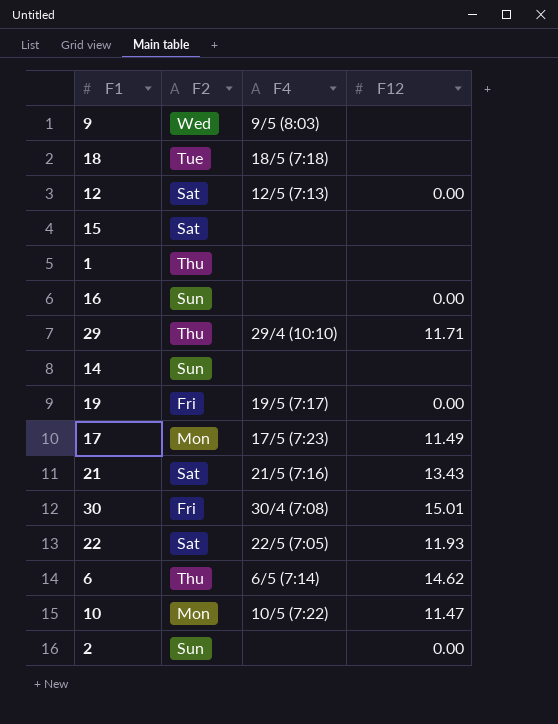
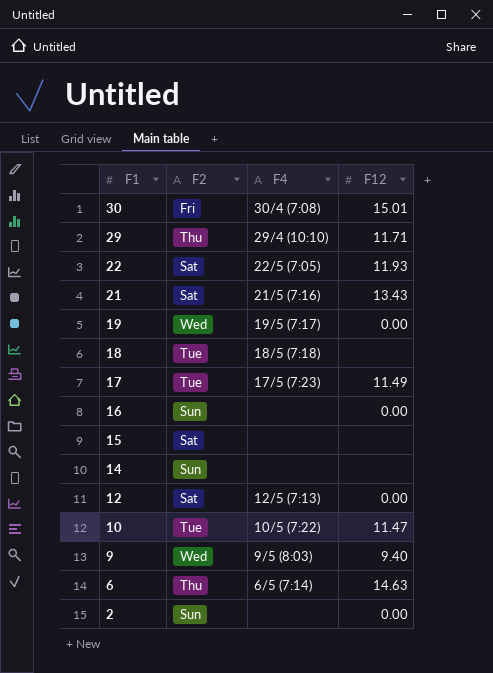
row order: none -> F1 descending
row 1: Thu | none | none -> none
19 | F2: Fri -> Wed
17 | F2: Mon -> Tue
10 | F2: Mon -> Tue
9 | F12: none -> 9.40
6 | F12: 14.62 -> 14.63

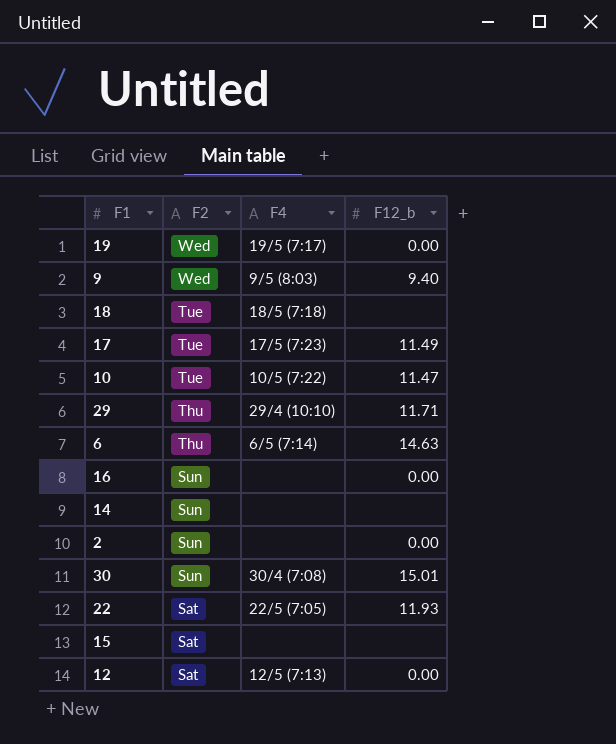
row order: F1 descending -> F2 descending
column name: F12 -> F12_b
row 21: Sat | 21/5 (7:16) | 13.43 -> none
30 | F2: Fri -> Sun

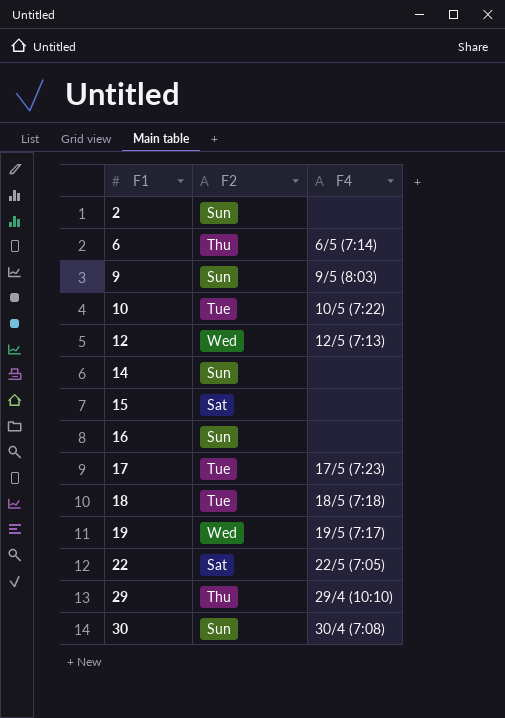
row order: F2 descending -> F1 ascending
column F12_b | position: 4 -> none
9 | F2: Wed -> Sun
12 | F2: Sat -> Wed

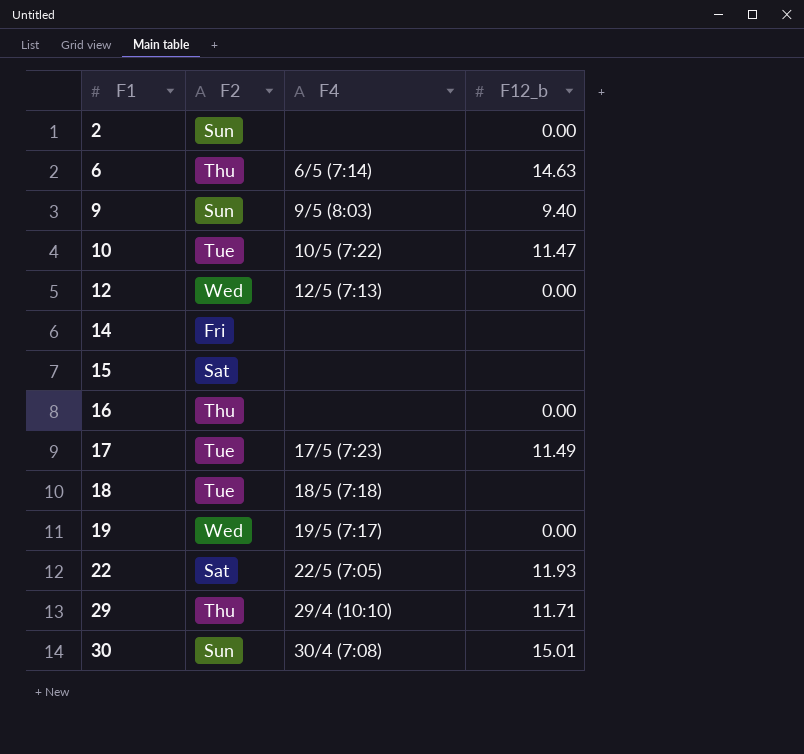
column F12_b | position: none -> 4
14 | F2: Sun -> Fri
16 | F2: Sun -> Thu

